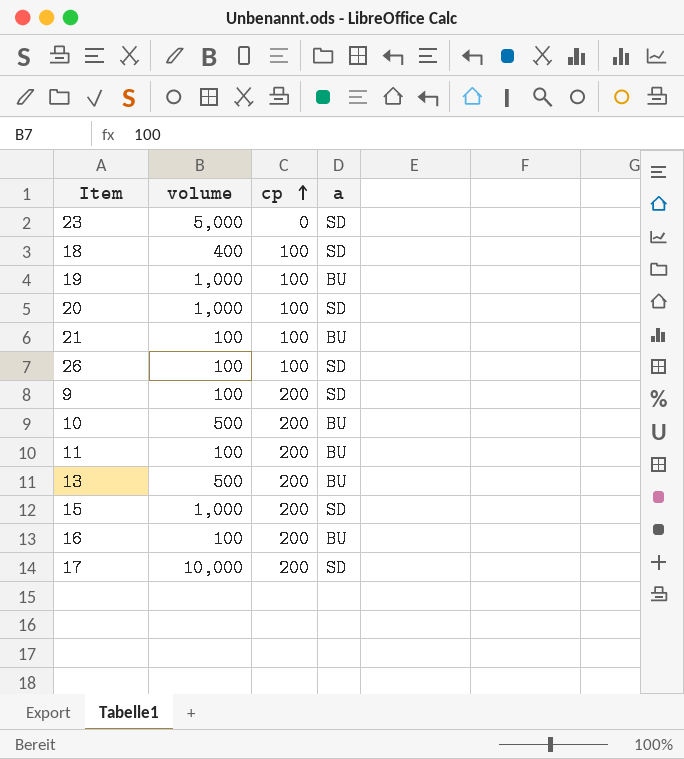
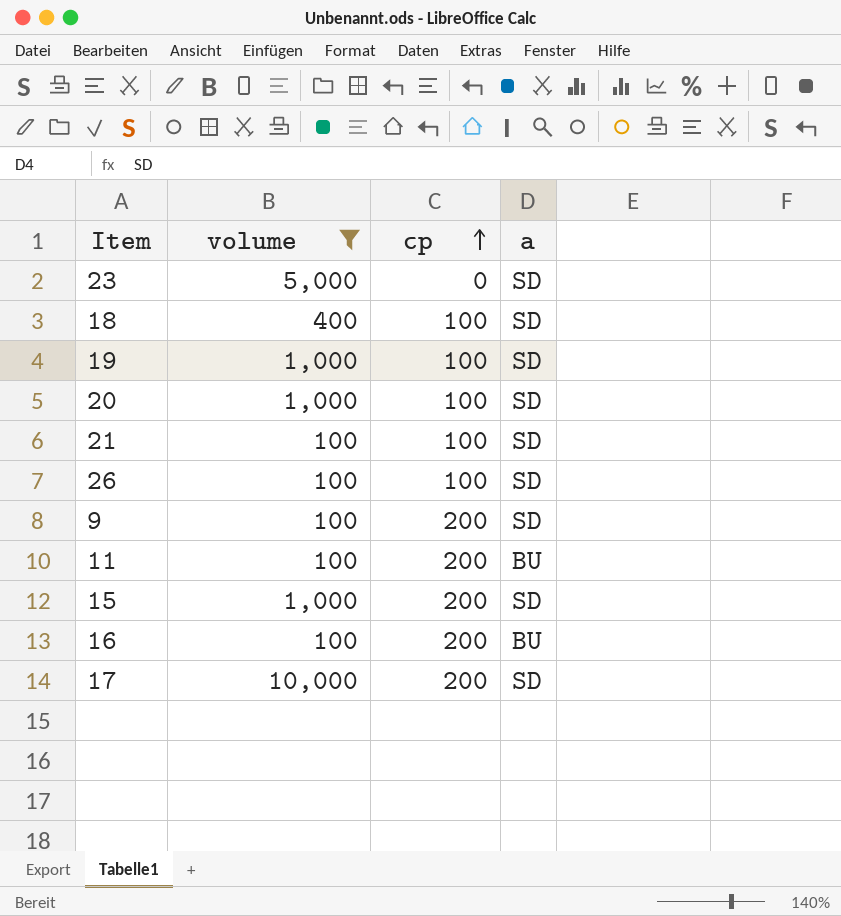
filter: none -> volume != 500
19 | a: BU -> SD
21 | a: BU -> SD

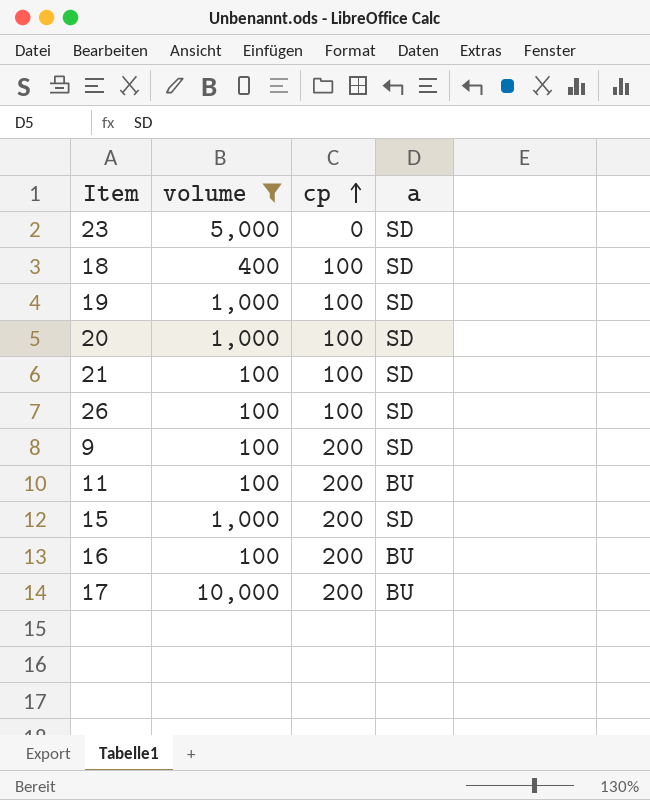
17 | a: SD -> BU

